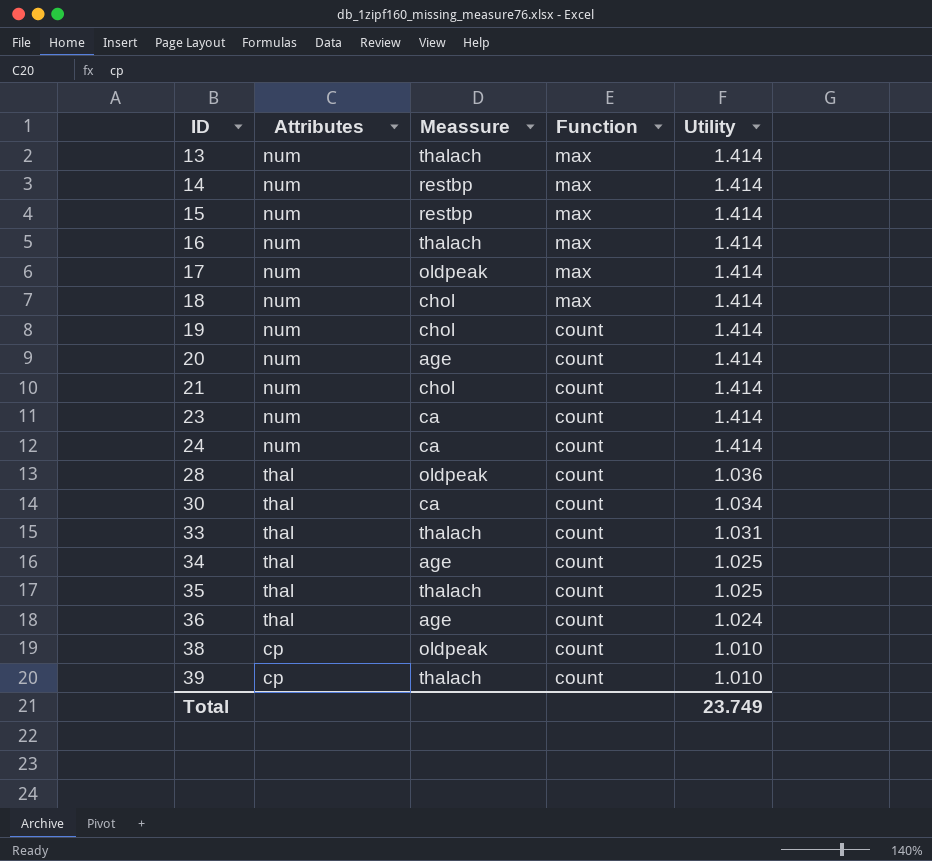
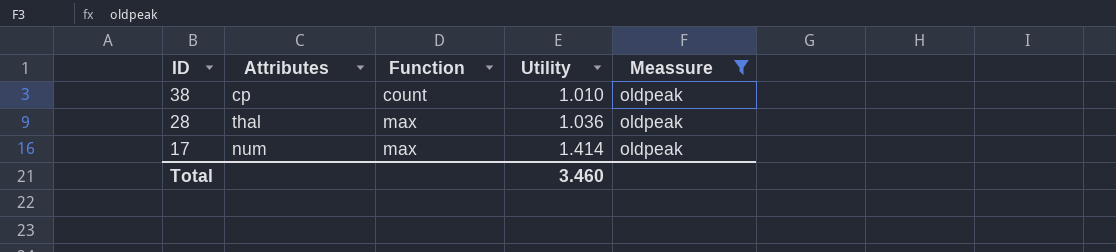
filter: none -> Meassure = oldpeak
row order: ID ascending -> ID descending
column Meassure | position: 3 -> 5
28 | Function: count -> max
Total | Utility: 23.749 -> 3.460

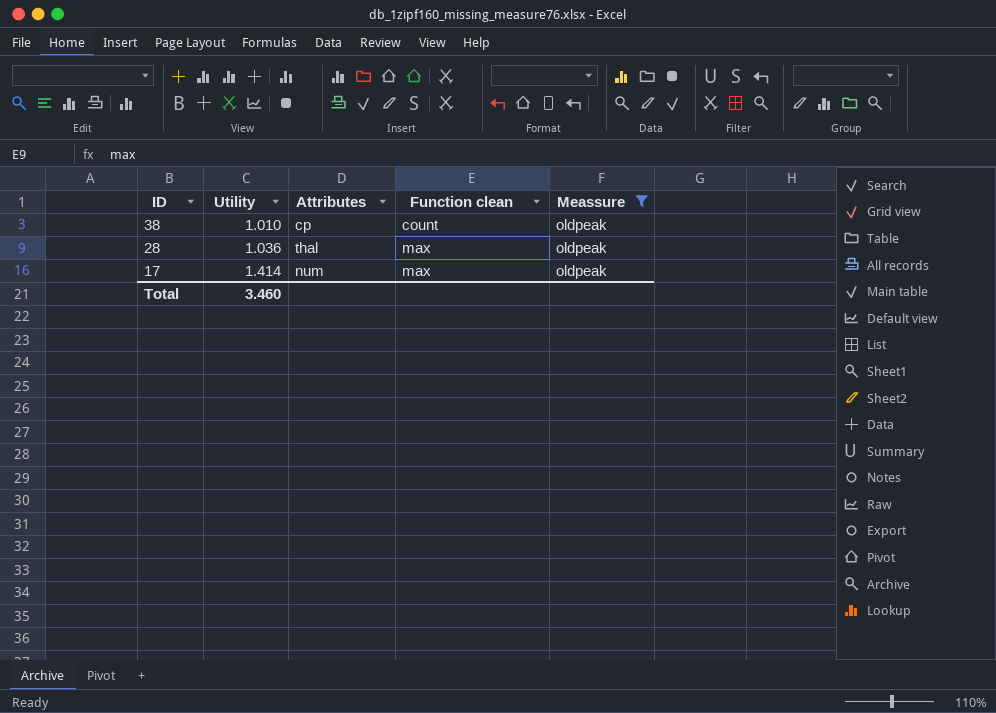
column Utility | position: 4 -> 2
column name: Function -> Function clean

